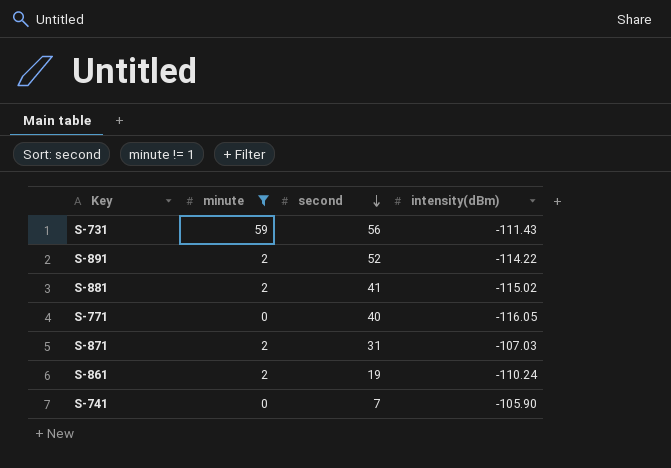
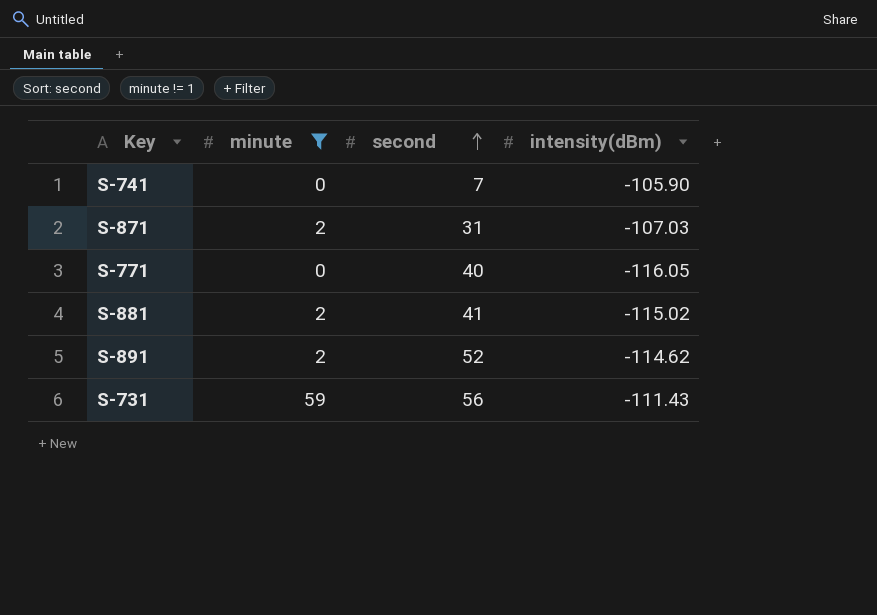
row order: second descending -> second ascending
row S-861: 2 | 19 | -110.24 -> none
S-891 | intensity(dBm): -114.22 -> -114.62

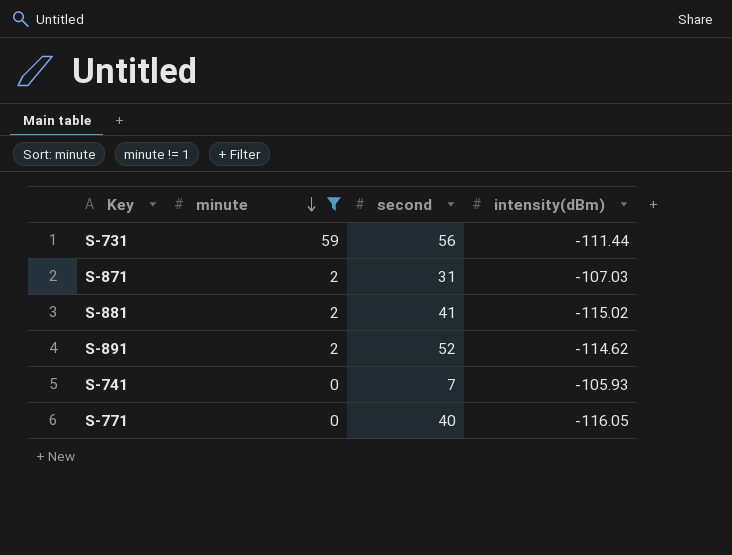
row order: second ascending -> minute descending
S-731 | intensity(dBm): -111.43 -> -111.44
S-741 | intensity(dBm): -105.90 -> -105.93

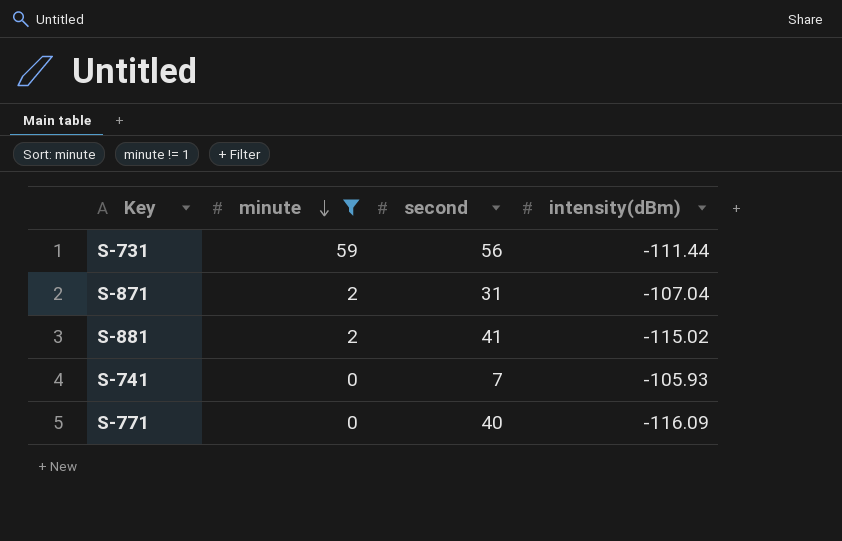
row S-891: 2 | 52 | -114.62 -> none
S-871 | intensity(dBm): -107.03 -> -107.04
S-771 | intensity(dBm): -116.05 -> -116.09

